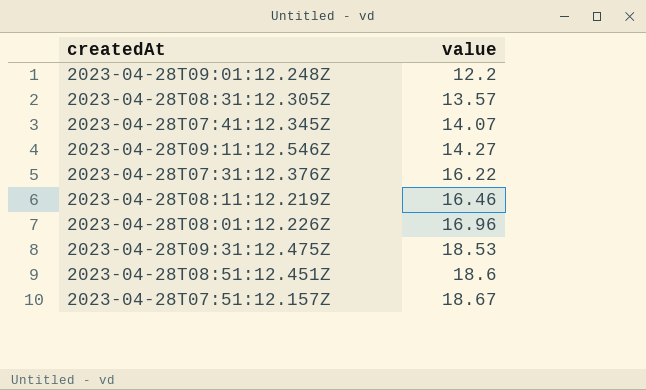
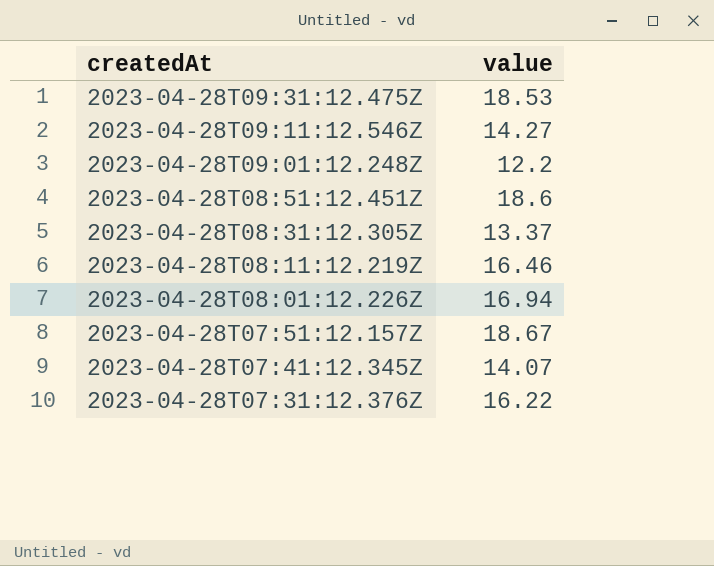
row order: value ascending -> createdAt descending
2023-04-28T08:31:12.305Z | value: 13.57 -> 13.37
2023-04-28T08:01:12.226Z | value: 16.96 -> 16.94

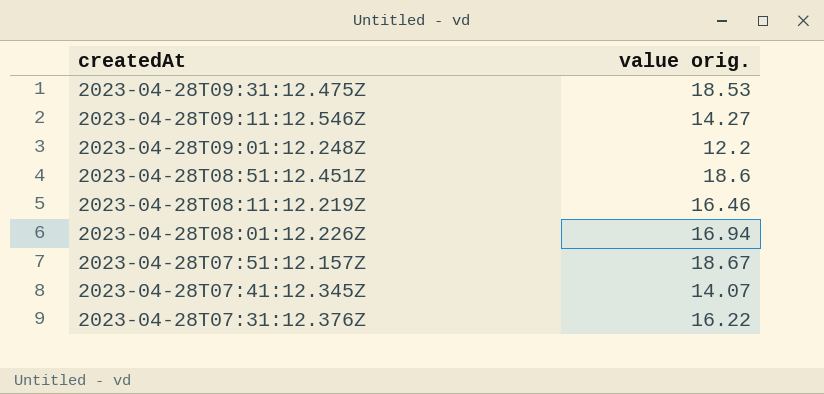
column name: value -> value orig.
row 2023-04-28T08:31:12.305Z: 13.37 -> none

